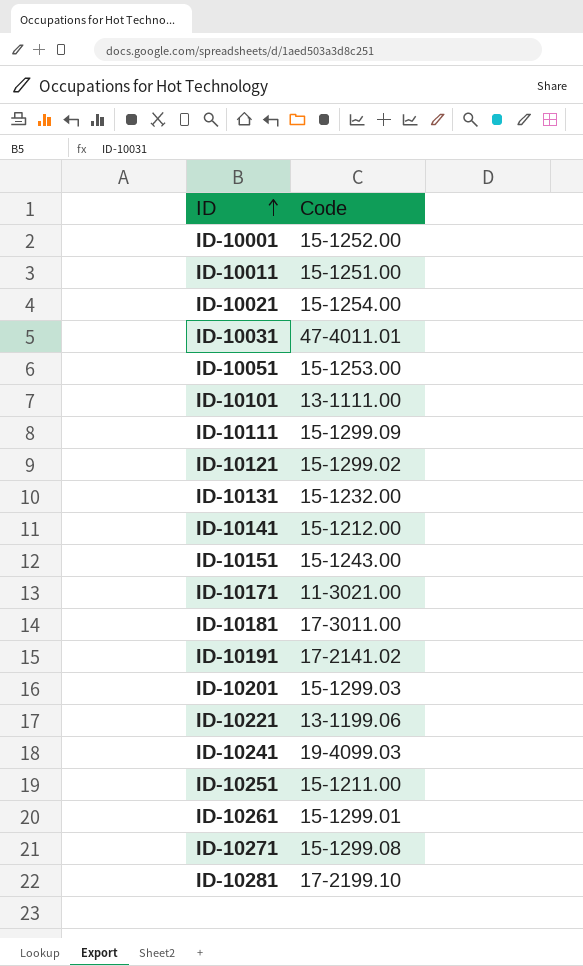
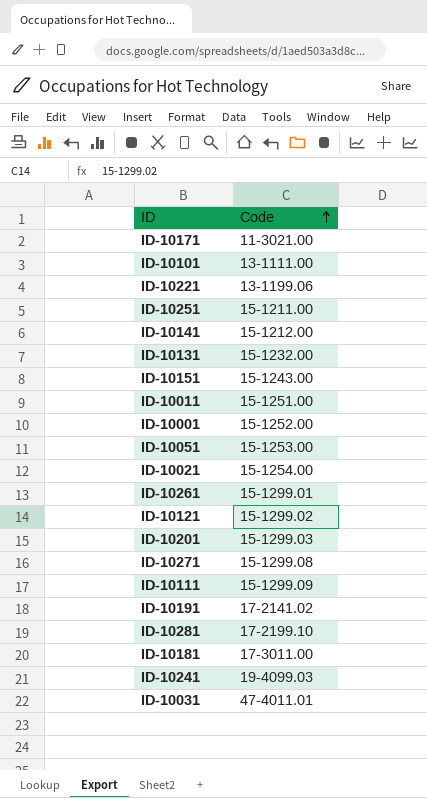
row order: ID ascending -> Code ascending

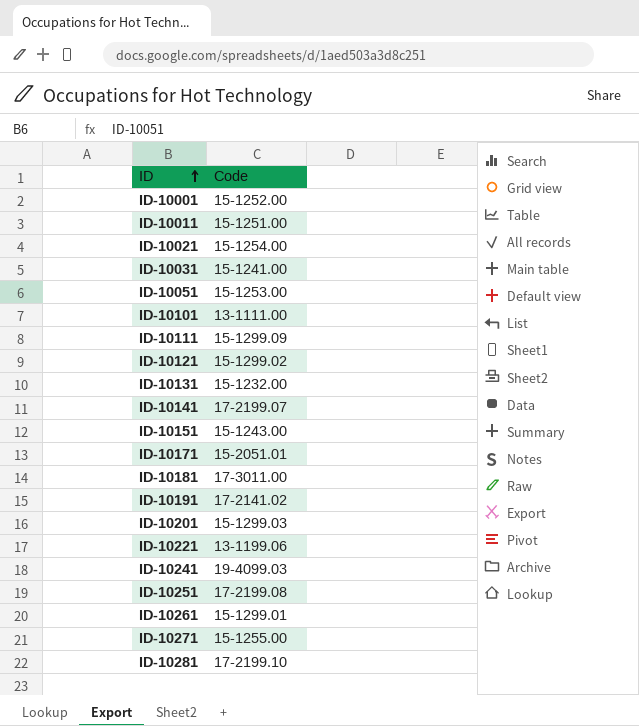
row order: Code ascending -> ID ascending
ID-10031 | Code: 47-4011.01 -> 15-1241.00
ID-10141 | Code: 15-1212.00 -> 17-2199.07
ID-10171 | Code: 11-3021.00 -> 15-2051.01
ID-10251 | Code: 15-1211.00 -> 17-2199.08
ID-10271 | Code: 15-1299.08 -> 15-1255.00

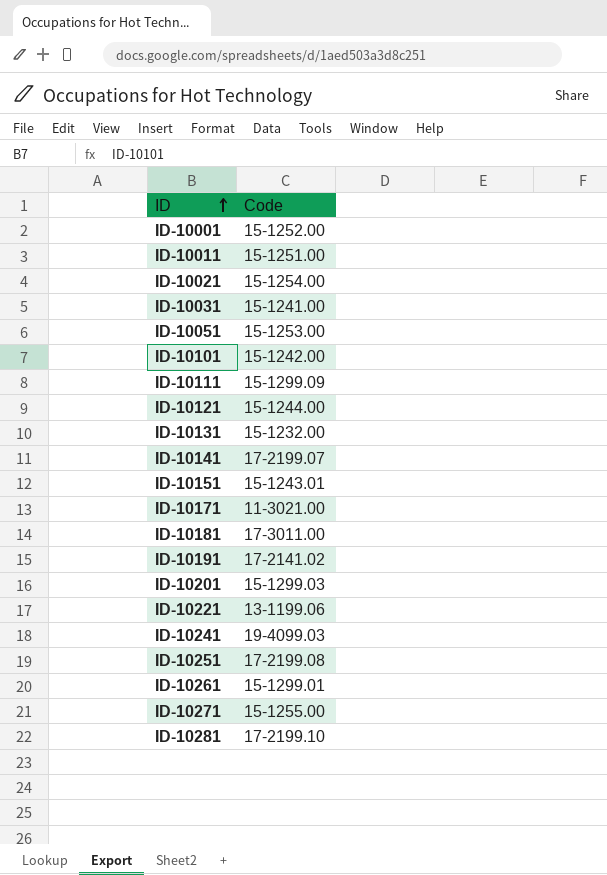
ID-10101 | Code: 13-1111.00 -> 15-1242.00
ID-10121 | Code: 15-1299.02 -> 15-1244.00
ID-10151 | Code: 15-1243.00 -> 15-1243.01
ID-10171 | Code: 15-2051.01 -> 11-3021.00

